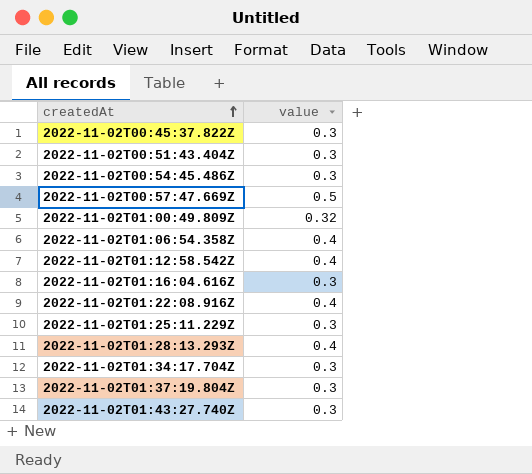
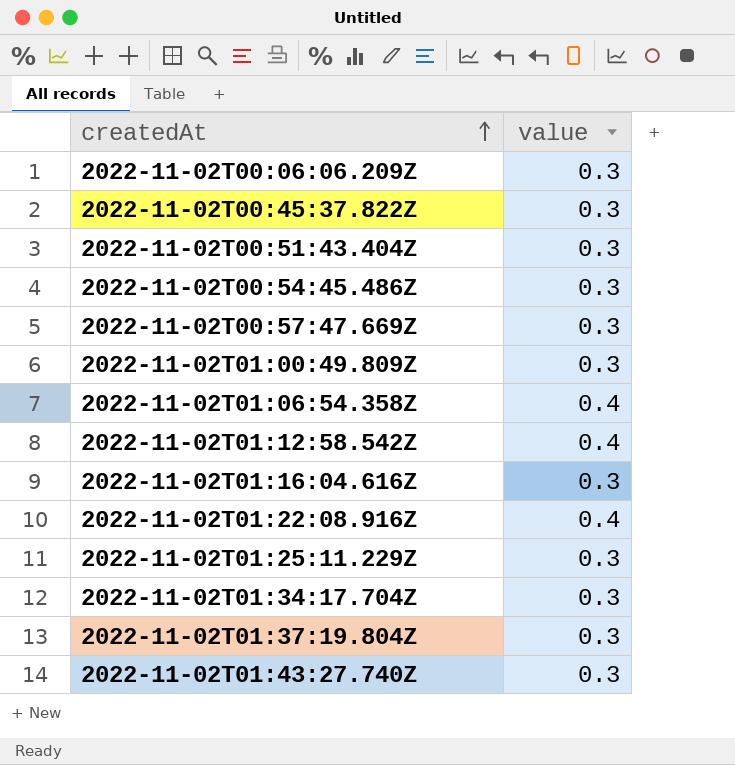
row 2022-11-02T01:28:13.293Z: 0.4 -> none
row 2022-11-02T00:06:06.209Z: none -> 0.3
2022-11-02T00:57:47.669Z | value: 0.5 -> 0.3
2022-11-02T01:00:49.809Z | value: 0.32 -> 0.3

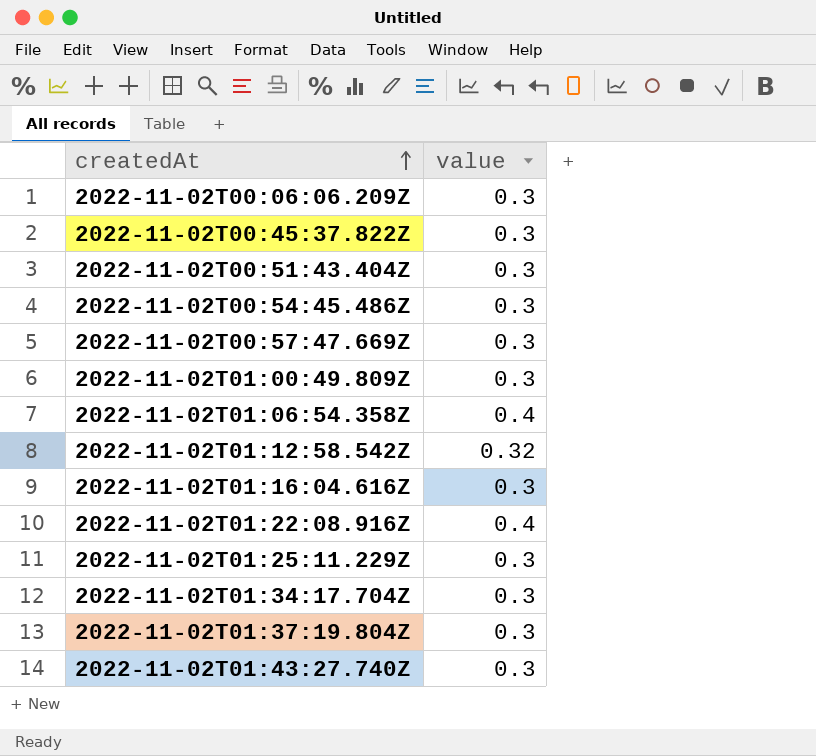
2022-11-02T01:12:58.542Z | value: 0.4 -> 0.32

